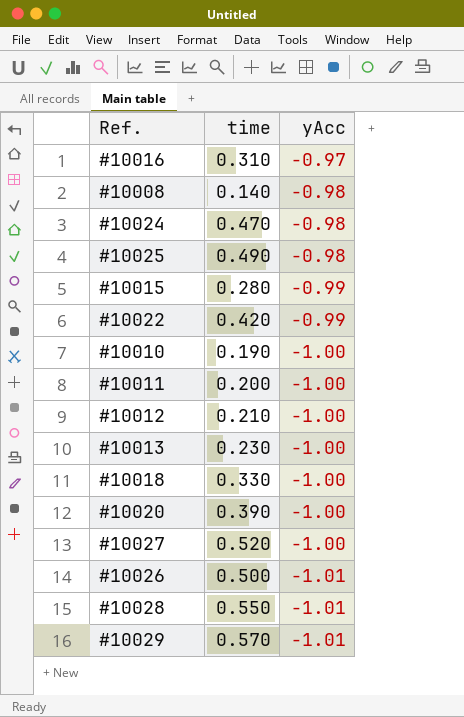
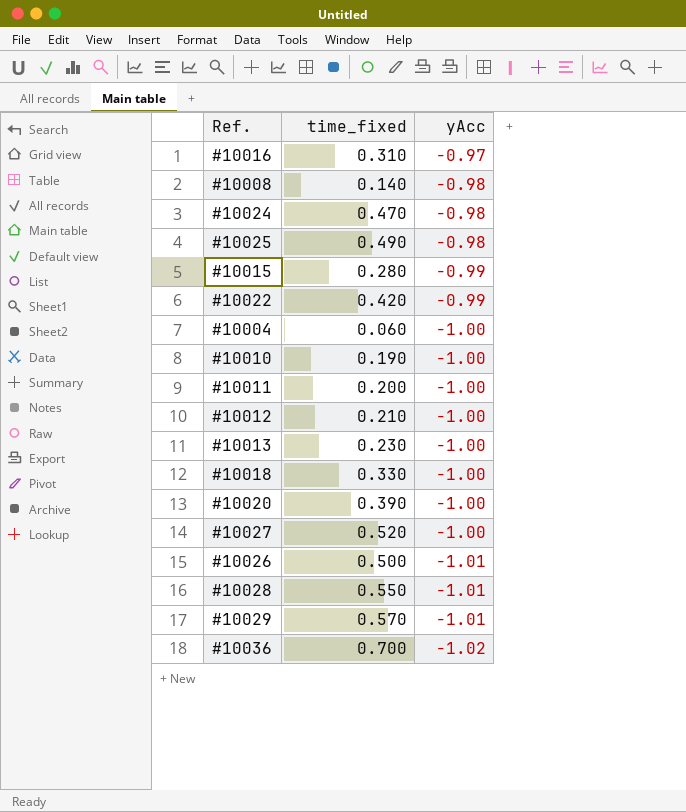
column name: time -> time_fixed
row #10004: none -> 0.060 | -1.00
row #10036: none -> 0.700 | -1.02

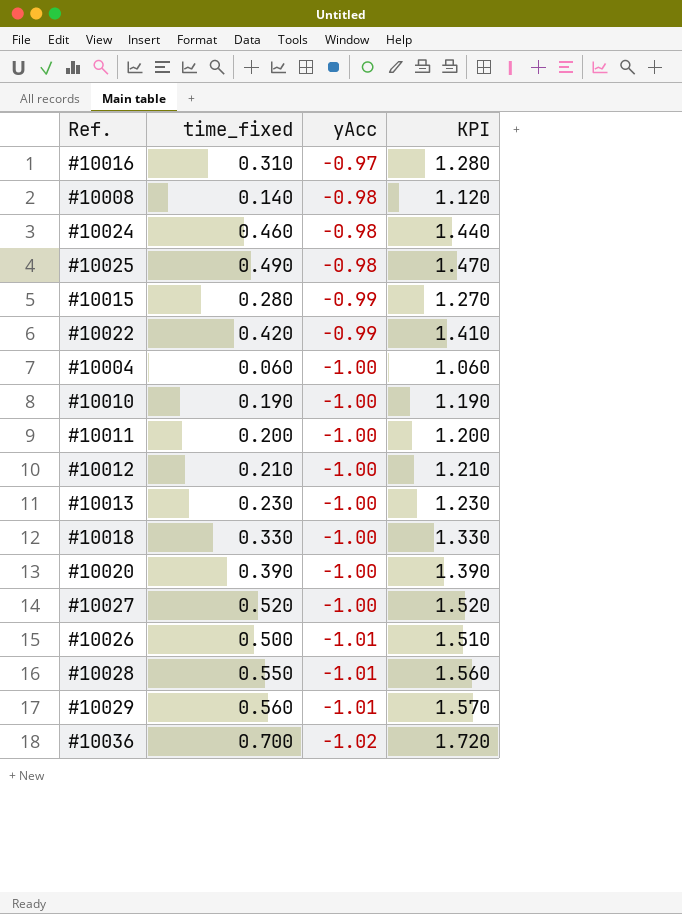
column KPI | formula: none -> [time_fixed] - [yAcc]
#10024 | time_fixed: 0.470 -> 0.460
#10029 | time_fixed: 0.570 -> 0.560

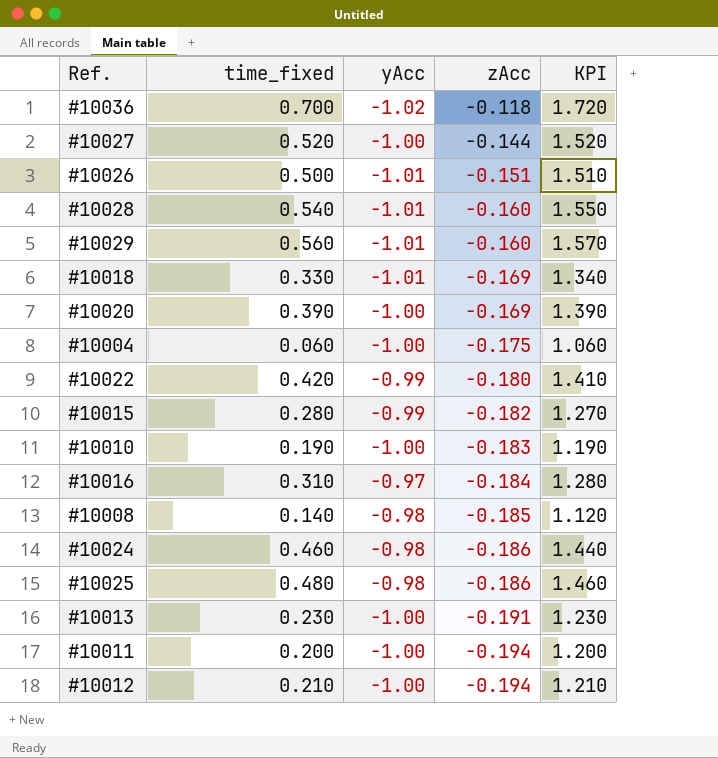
row order: yAcc descending -> zAcc descending
column zAcc | position: none -> 4
#10028 | time_fixed: 0.550 -> 0.540
#10028 | KPI: 1.560 -> 1.550
#10018 | yAcc: -1.00 -> -1.01
#10018 | KPI: 1.330 -> 1.340
#10025 | time_fixed: 0.490 -> 0.480
#10025 | KPI: 1.470 -> 1.460

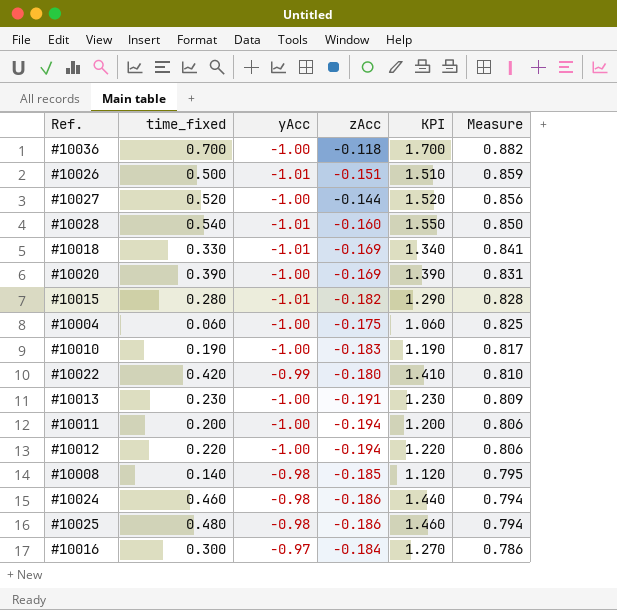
row order: zAcc descending -> Measure descending
column Measure | formula: none -> [zAcc] - [yAcc]
row #10029: 0.560 | -1.01 | -0.160 | 1.570 -> none
#10036 | yAcc: -1.02 -> -1.00
#10036 | KPI: 1.720 -> 1.700
#10015 | yAcc: -0.99 -> -1.01
#10015 | KPI: 1.270 -> 1.290
#10012 | time_fixed: 0.210 -> 0.220
#10012 | KPI: 1.210 -> 1.220
#10016 | time_fixed: 0.310 -> 0.300
#10016 | KPI: 1.280 -> 1.270

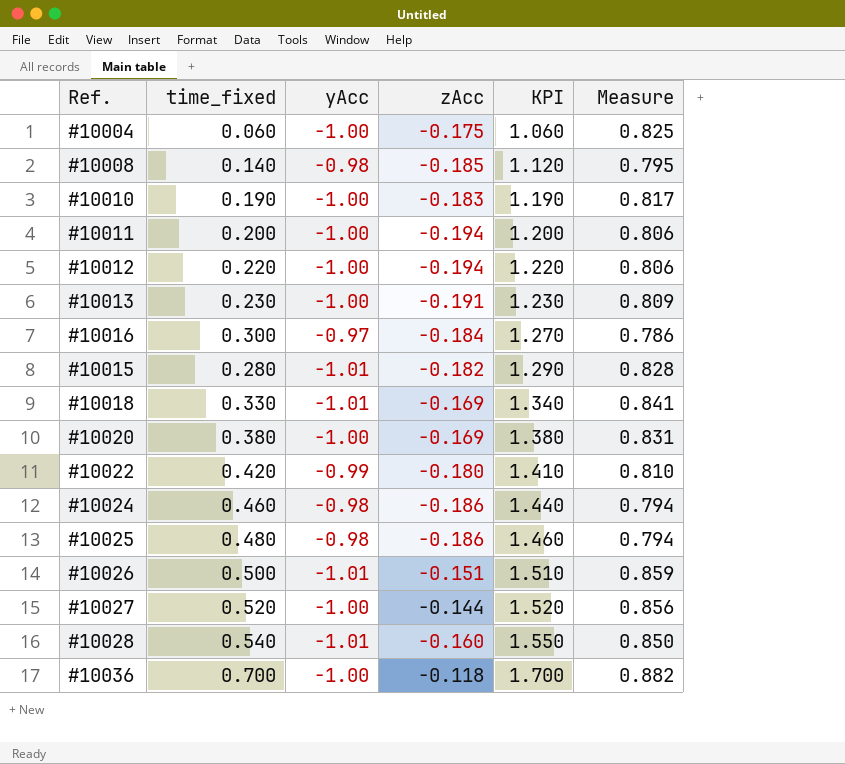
row order: Measure descending -> KPI ascending
#10020 | time_fixed: 0.390 -> 0.380
#10020 | KPI: 1.390 -> 1.380

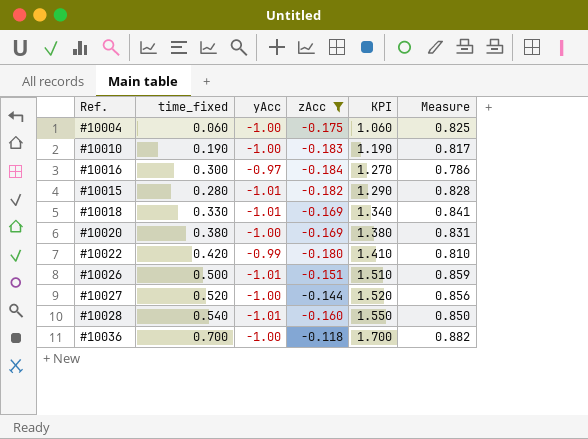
filter: none -> zAcc >= -0.184

